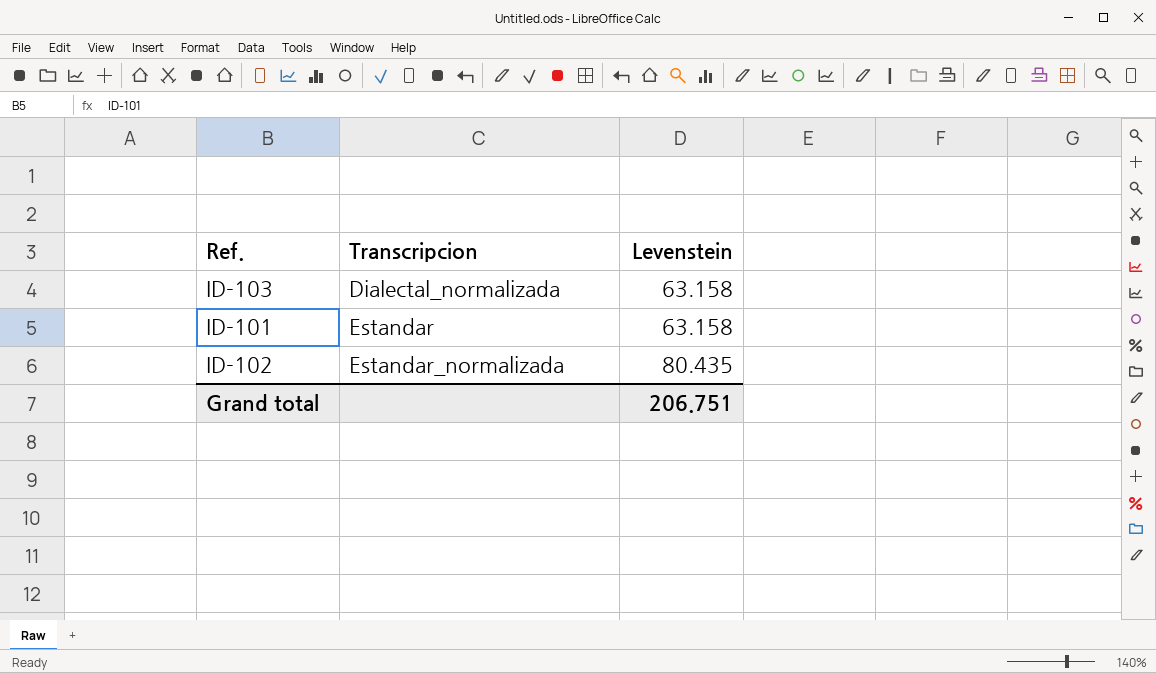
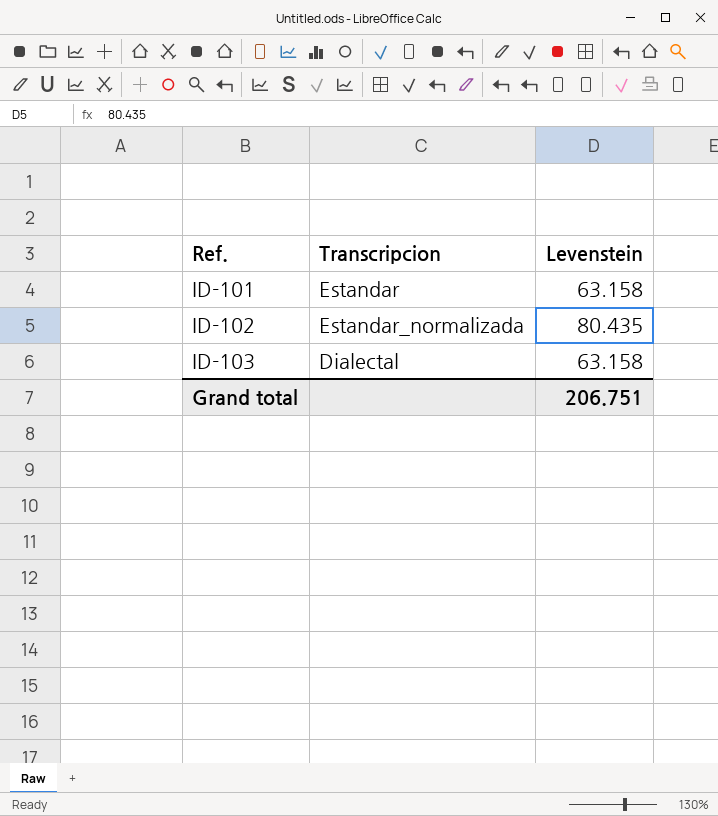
row order: Transcripcion ascending -> Ref. ascending
ID-103 | Transcripcion: Dialectal_normalizada -> Dialectal

